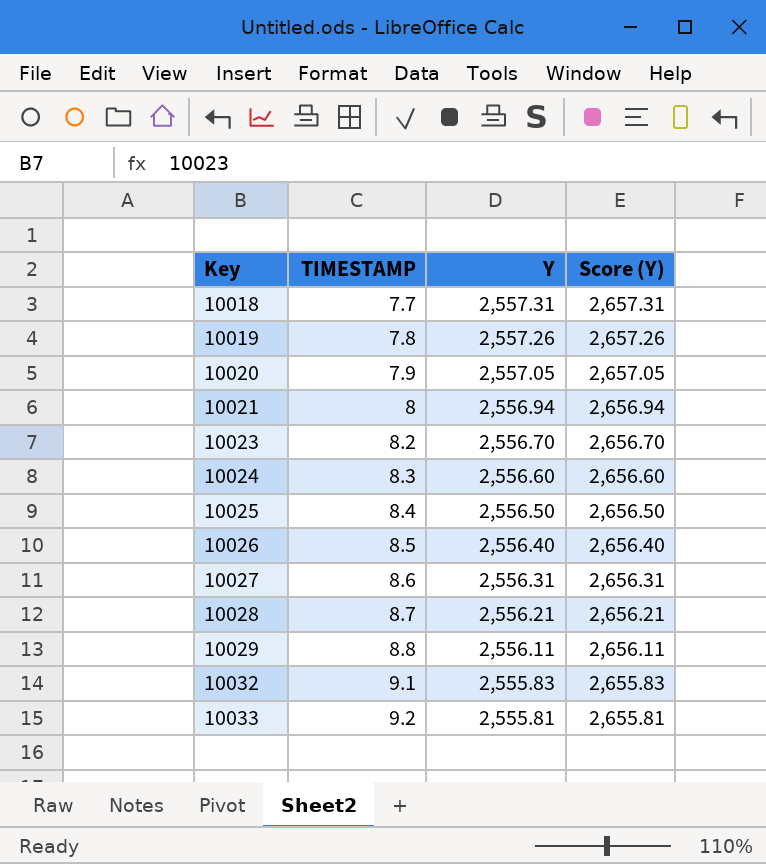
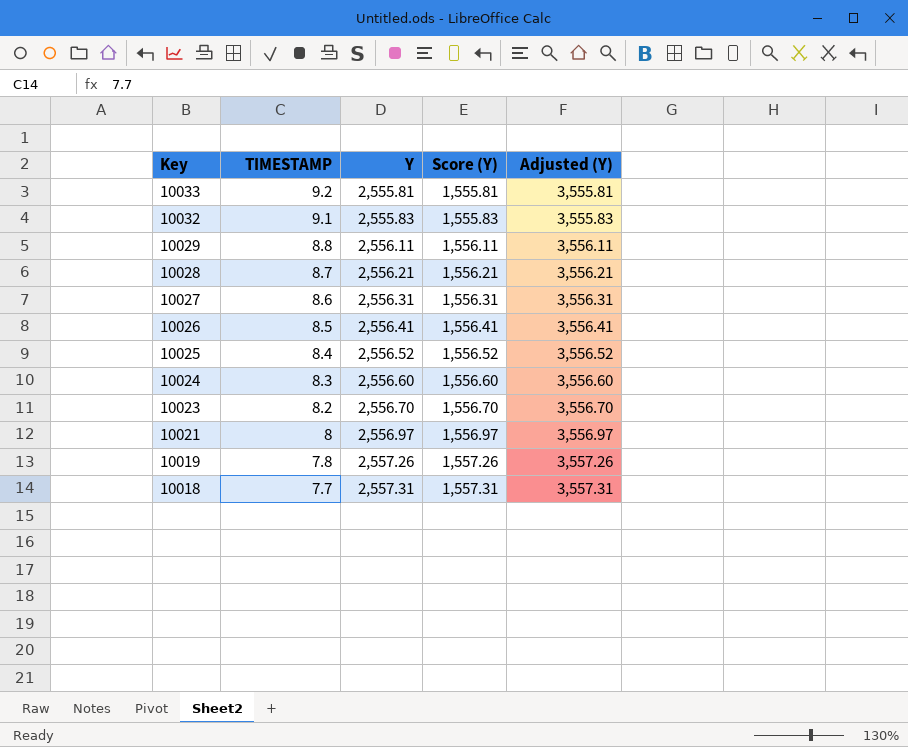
row order: Key ascending -> Key descending
column Score (Y) | formula: [Y] + 100 -> [Y] - 1000
column Adjusted (Y) | formula: none -> [Y] + 1000
row 10020: 7.9 | 2,557.05 | 2,657.05 -> none
10026 | Y: 2,556.40 -> 2,556.41
10025 | Y: 2,556.50 -> 2,556.52
10021 | Y: 2,556.94 -> 2,556.97

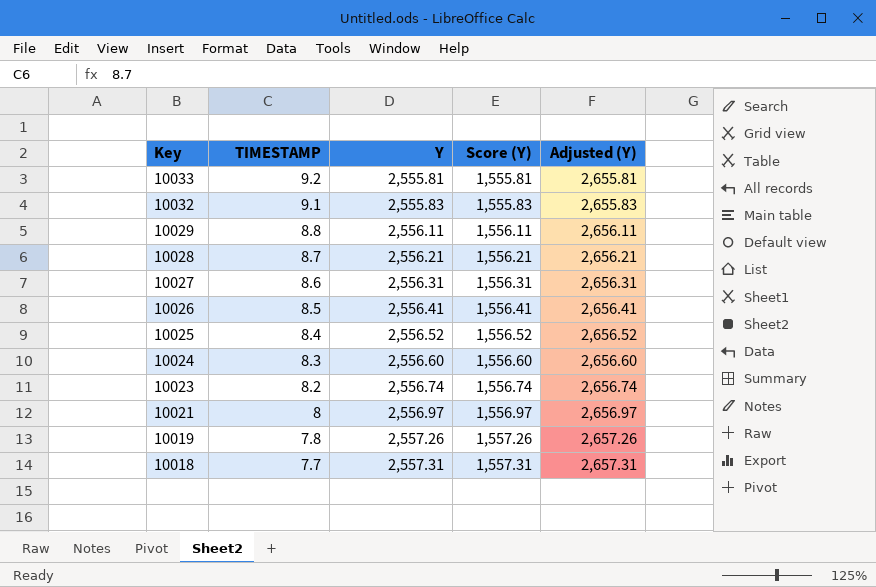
column Adjusted (Y) | formula: [Y] + 1000 -> [Y] + 100
10023 | Y: 2,556.70 -> 2,556.74
10023 | Score (Y): 1,556.70 -> 1,556.74

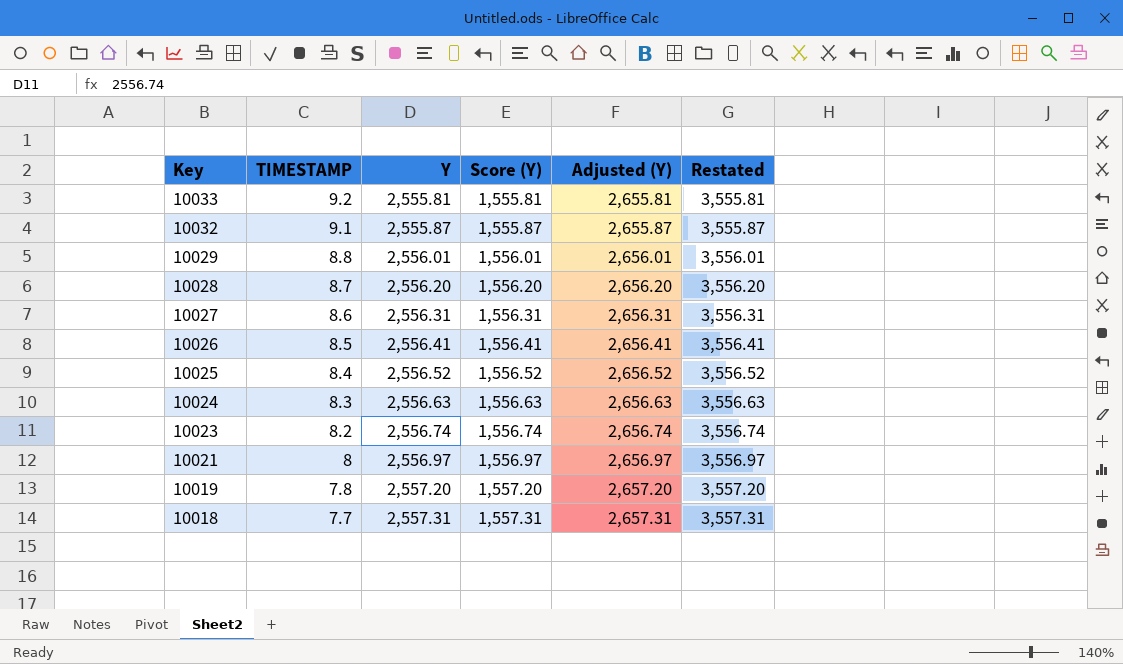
column Restated | formula: none -> [Y] + 1000
10032 | Y: 2,555.83 -> 2,555.87
10032 | Score (Y): 1,555.83 -> 1,555.87
10032 | Adjusted (Y): 2,655.83 -> 2,655.87
10029 | Y: 2,556.11 -> 2,556.01
10029 | Score (Y): 1,556.11 -> 1,556.01
10029 | Adjusted (Y): 2,656.11 -> 2,656.01
10028 | Y: 2,556.21 -> 2,556.20
10028 | Score (Y): 1,556.21 -> 1,556.20
10028 | Adjusted (Y): 2,656.21 -> 2,656.20
10024 | Y: 2,556.60 -> 2,556.63
10024 | Score (Y): 1,556.60 -> 1,556.63
10024 | Adjusted (Y): 2,656.60 -> 2,656.63
10019 | Y: 2,557.26 -> 2,557.20
10019 | Score (Y): 1,557.26 -> 1,557.20
10019 | Adjusted (Y): 2,657.26 -> 2,657.20

